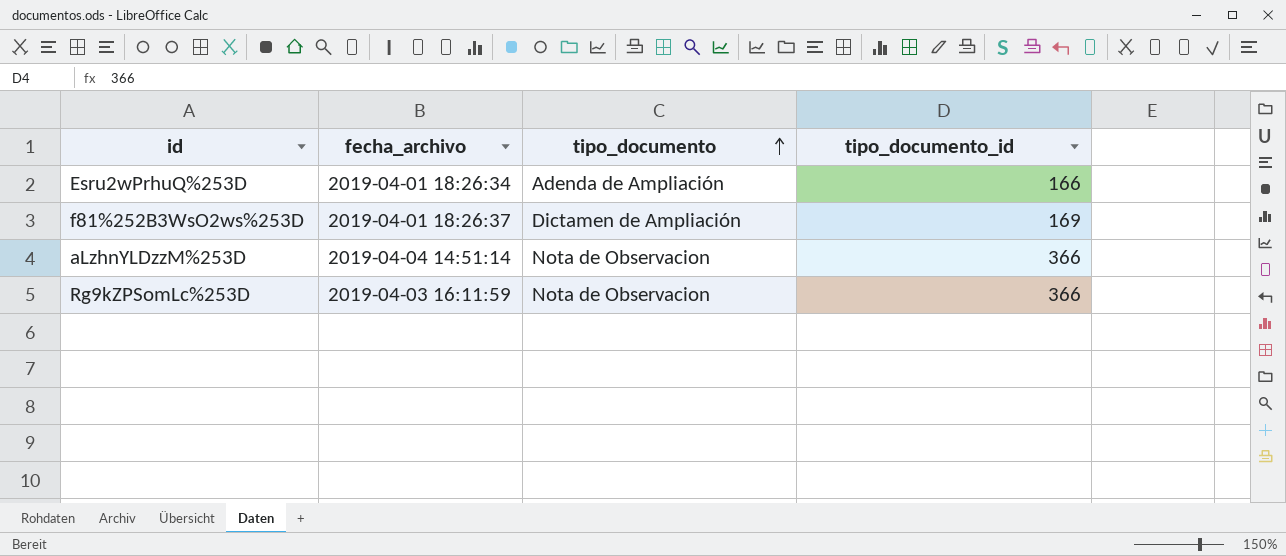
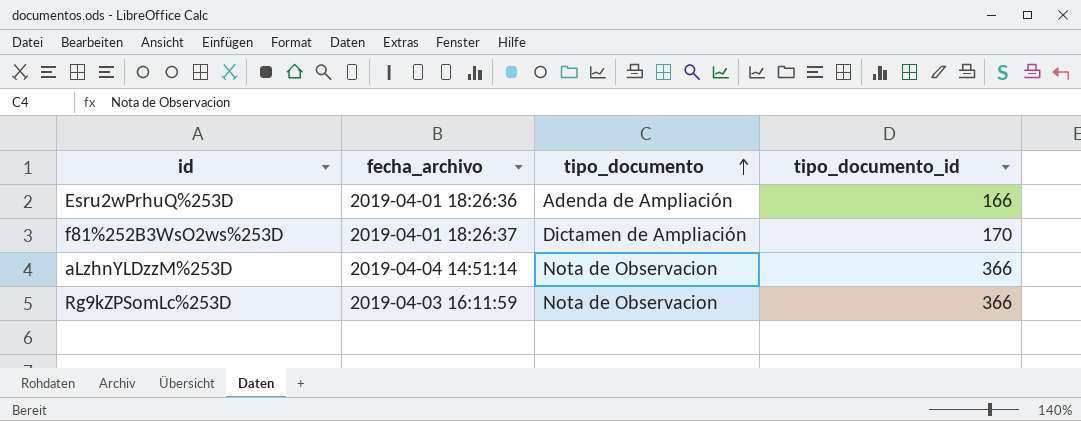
Esru2wPrhuQ%253D | fecha_archivo: 2019-04-01 18:26:34 -> 2019-04-01 18:26:36
f81%252B3WsO2ws%253D | tipo_documento_id: 169 -> 170

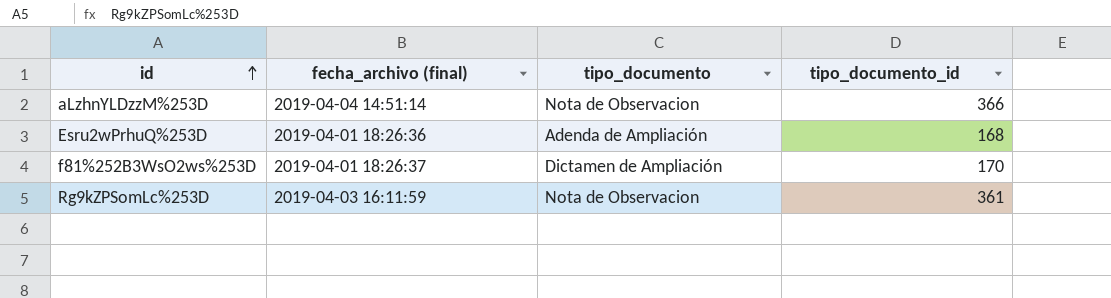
row order: tipo_documento ascending -> id ascending
column name: fecha_archivo -> fecha_archivo (final)
Esru2wPrhuQ%253D | tipo_documento_id: 166 -> 168
Rg9kZPSomLc%253D | tipo_documento_id: 366 -> 361

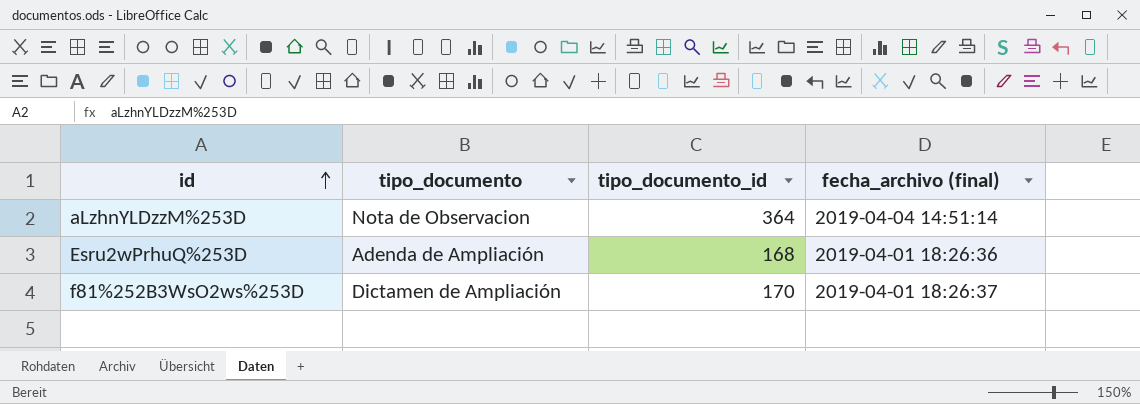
column fecha_archivo (final) | position: 2 -> 4
row Rg9kZPSomLc%253D: 2019-04-03 16:11:59 | Nota de Observacion | 361 -> none
aLzhnYLDzzM%253D | tipo_documento_id: 366 -> 364

